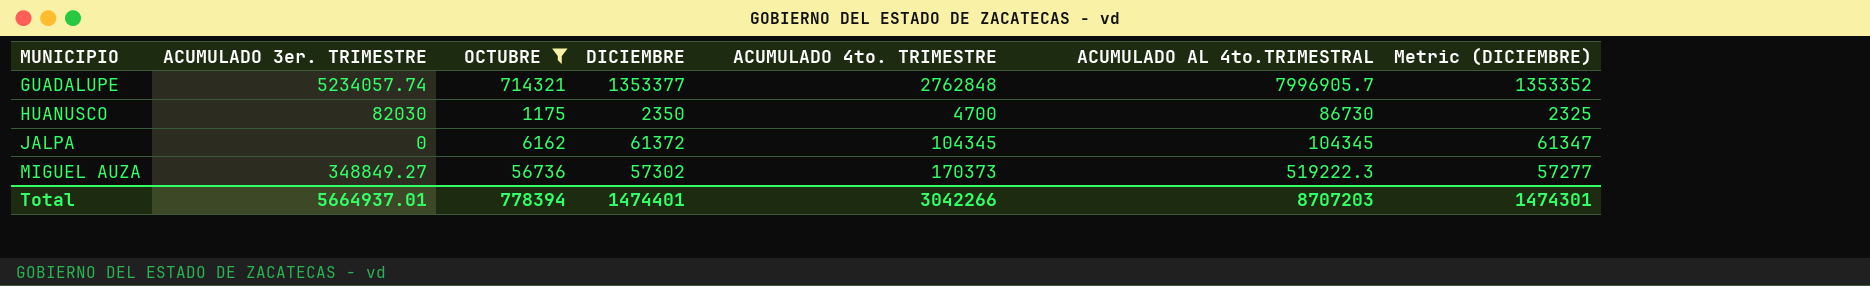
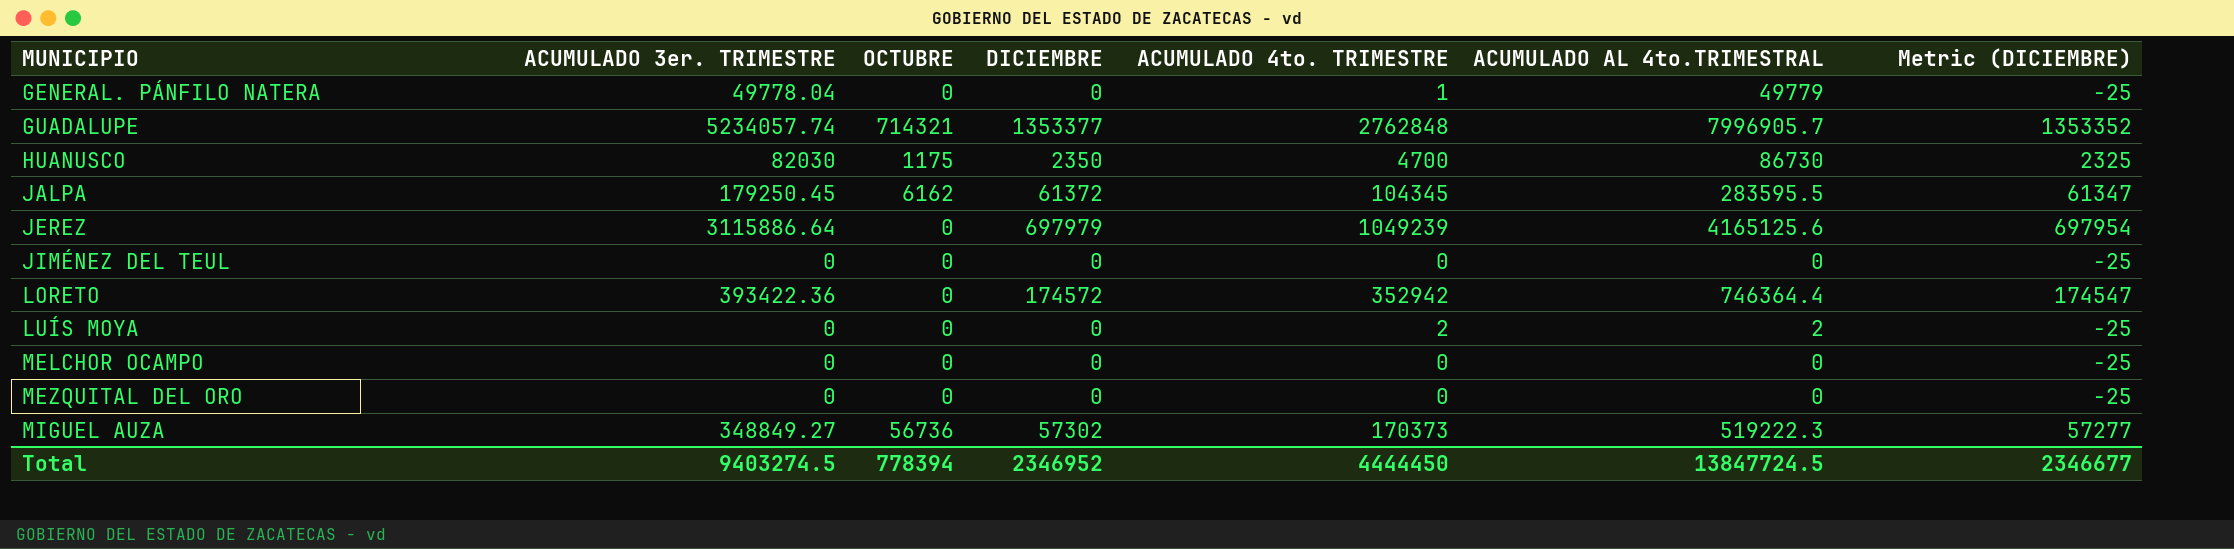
filter: OCTUBRE != 0 -> none
JALPA | ACUMULADO 3er. TRIMESTRE: 0 -> 179250.45
JALPA | ACUMULADO AL 4to.TRIMESTRAL: 104345 -> 283595.5
Total | ACUMULADO 3er. TRIMESTRE: 5664937.01 -> 9403274.5
Total | DICIEMBRE: 1474401 -> 2346952
Total | ACUMULADO 4to. TRIMESTRE: 3042266 -> 4444450
Total | ACUMULADO AL 4to.TRIMESTRAL: 8707203 -> 13847724.5
Total | Metric (DICIEMBRE): 1474301 -> 2346677

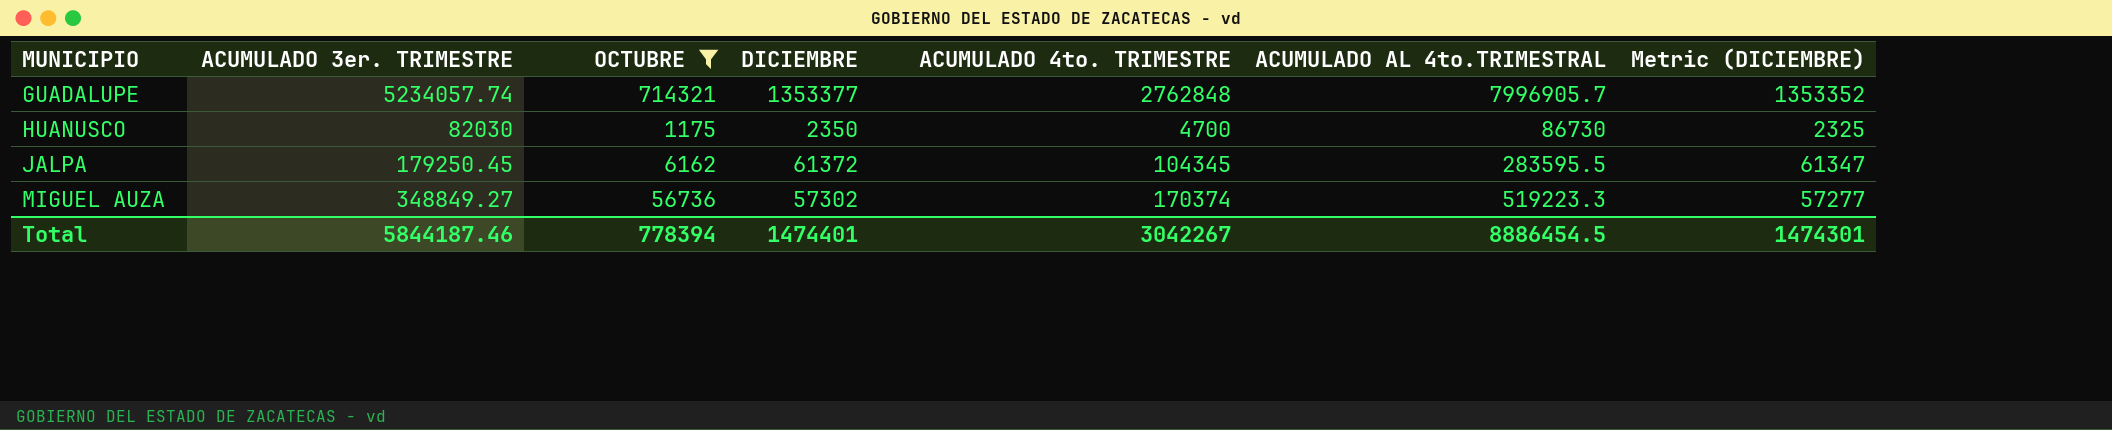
filter: none -> OCTUBRE != 0
MIGUEL AUZA | ACUMULADO 4to. TRIMESTRE: 170373 -> 170374
MIGUEL AUZA | ACUMULADO AL 4to.TRIMESTRAL: 519222.3 -> 519223.3
Total | ACUMULADO 3er. TRIMESTRE: 9403274.5 -> 5844187.46
Total | DICIEMBRE: 2346952 -> 1474401
Total | ACUMULADO 4to. TRIMESTRE: 4444450 -> 3042267
Total | ACUMULADO AL 4to.TRIMESTRAL: 13847724.5 -> 8886454.5
Total | Metric (DICIEMBRE): 2346677 -> 1474301

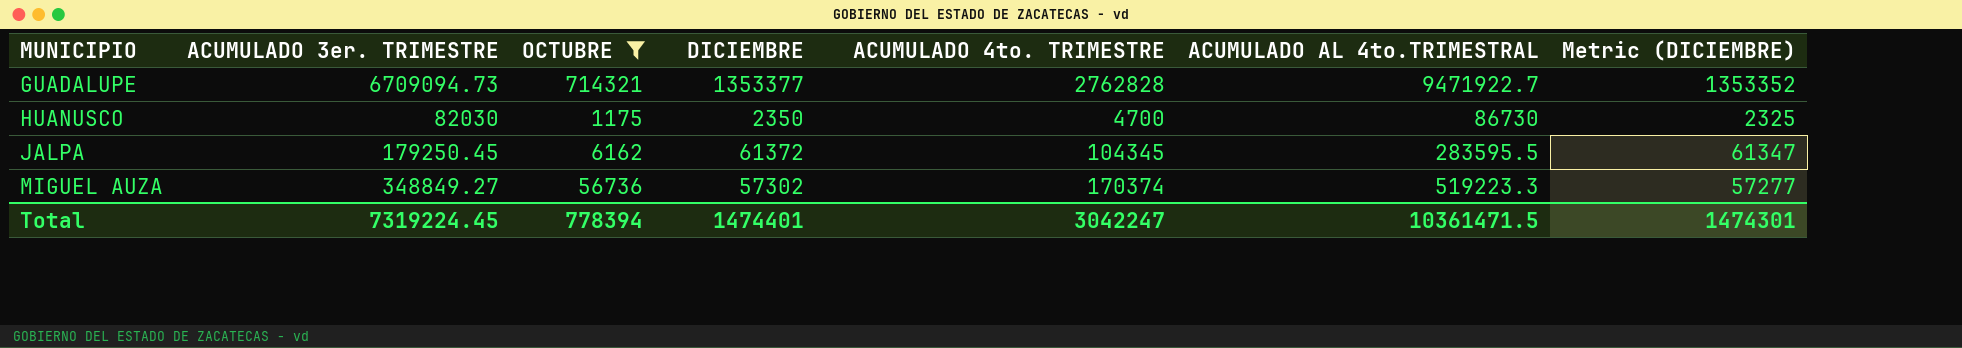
GUADALUPE | ACUMULADO 3er. TRIMESTRE: 5234057.74 -> 6709094.73
GUADALUPE | ACUMULADO 4to. TRIMESTRE: 2762848 -> 2762828
GUADALUPE | ACUMULADO AL 4to.TRIMESTRAL: 7996905.7 -> 9471922.7
Total | ACUMULADO 3er. TRIMESTRE: 5844187.46 -> 7319224.45
Total | ACUMULADO 4to. TRIMESTRE: 3042267 -> 3042247
Total | ACUMULADO AL 4to.TRIMESTRAL: 8886454.5 -> 10361471.5

